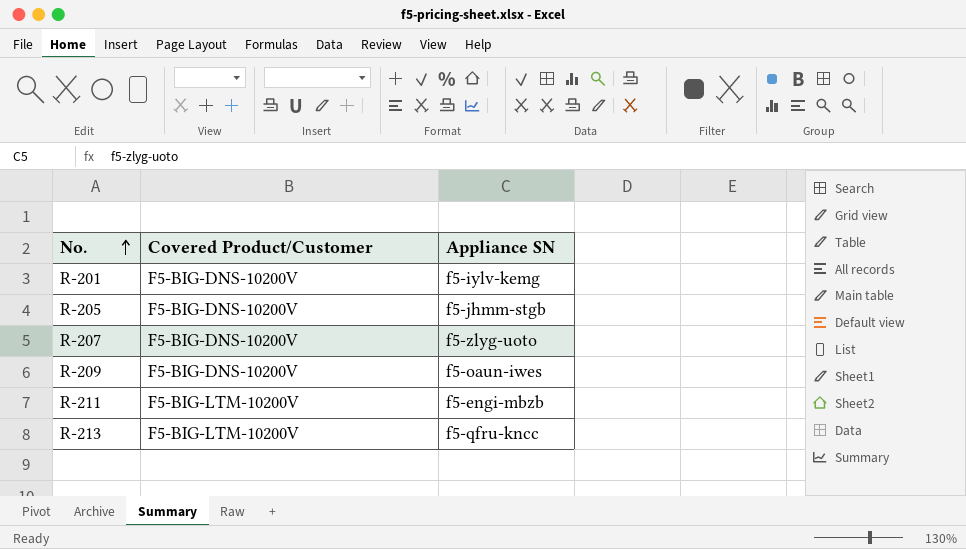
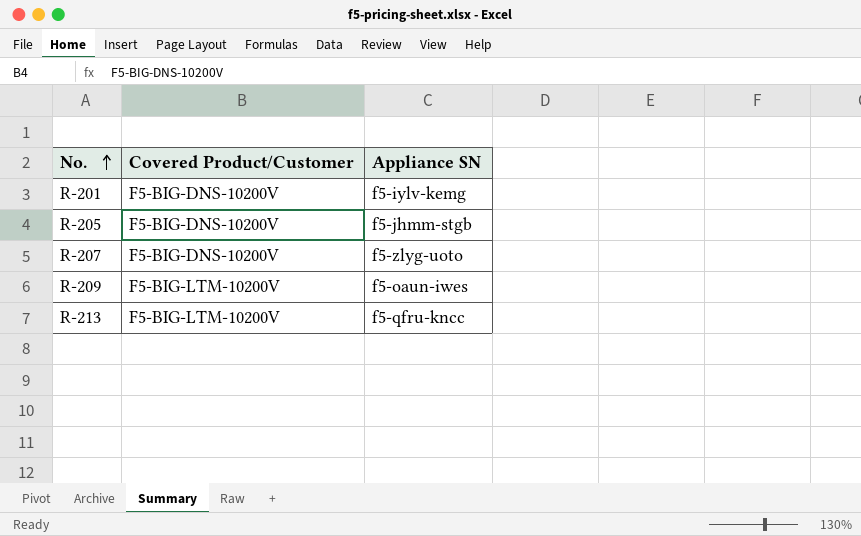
row R-211: F5-BIG-LTM-10200V | f5-engi-mbzb -> none
R-209 | Covered Product/Customer: F5-BIG-DNS-10200V -> F5-BIG-LTM-10200V

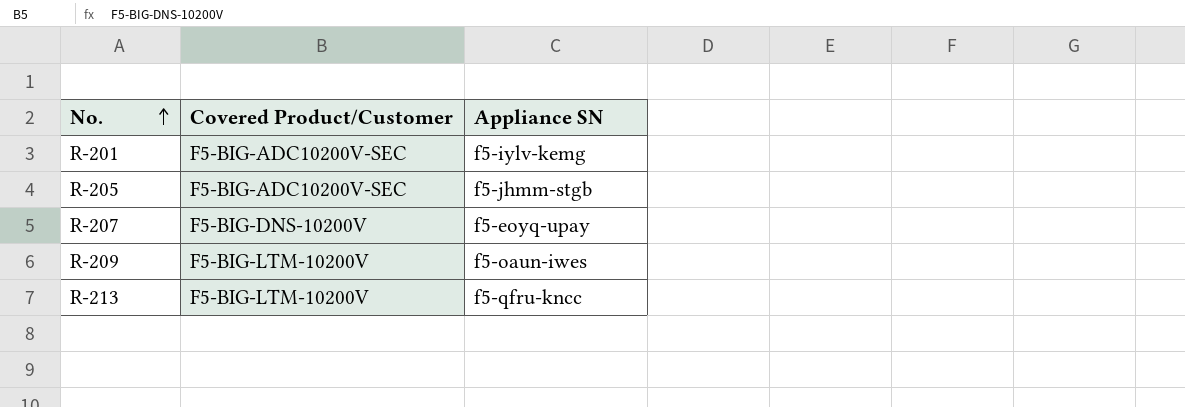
R-201 | Covered Product/Customer: F5-BIG-DNS-10200V -> F5-BIG-ADC10200V-SEC
R-205 | Covered Product/Customer: F5-BIG-DNS-10200V -> F5-BIG-ADC10200V-SEC
R-207 | Appliance SN: f5-zlyg-uoto -> f5-eoyq-upay

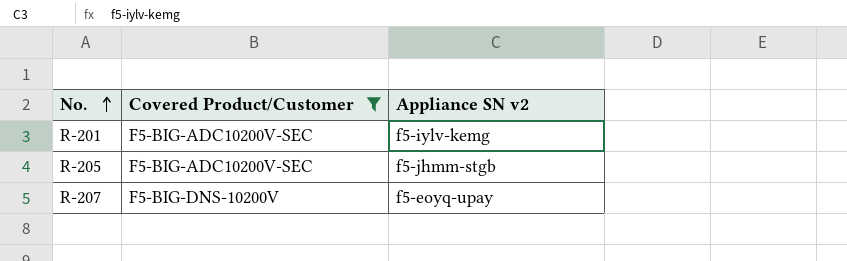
filter: none -> Covered Product/Customer != F5-BIG-LTM-10200V
column name: Appliance SN -> Appliance SN v2

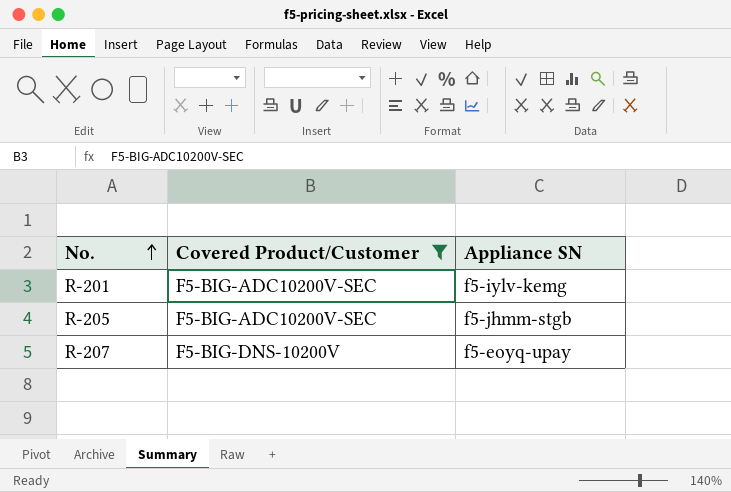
column name: Appliance SN v2 -> Appliance SN

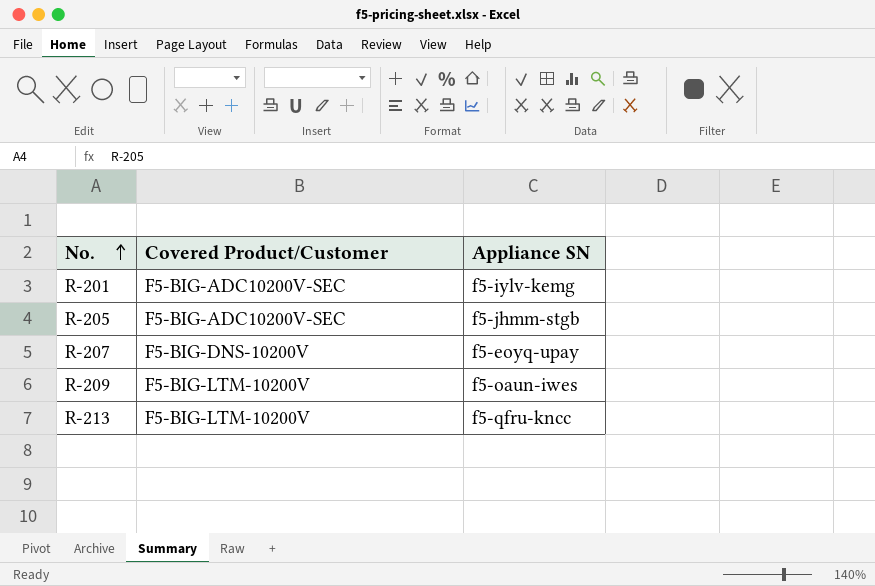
filter: Covered Product/Customer != F5-BIG-LTM-10200V -> none

